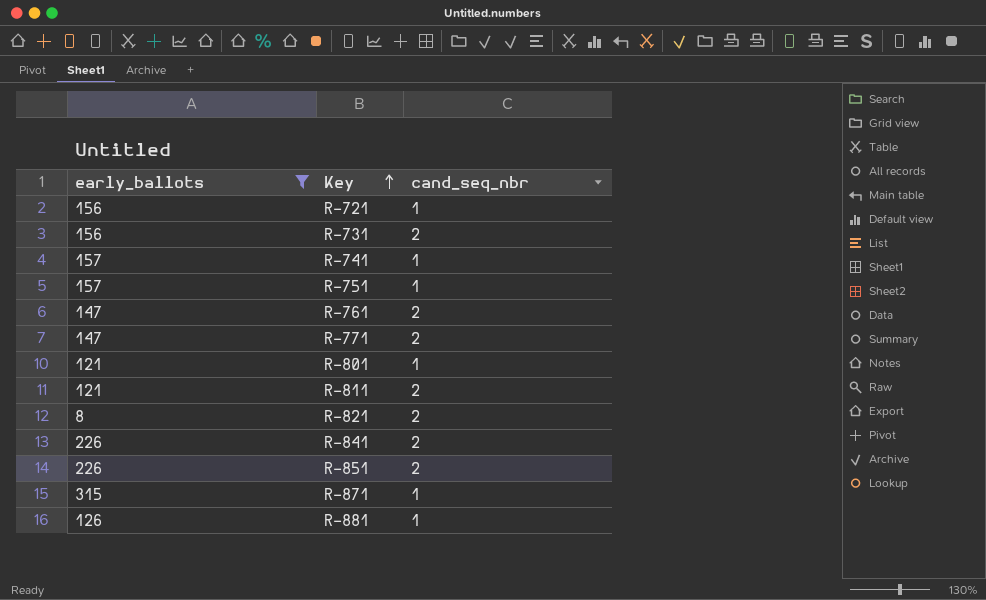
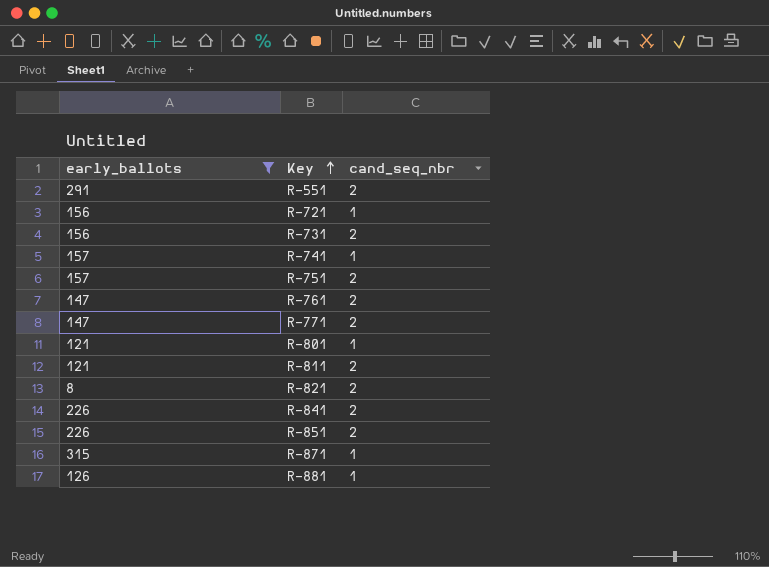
row R-551: none -> 291 | 2
R-751 | cand_seq_nbr: 1 -> 2

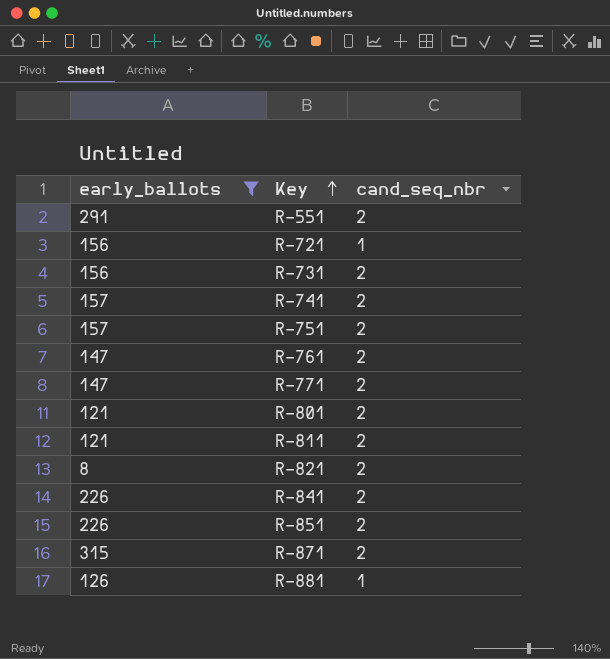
R-741 | cand_seq_nbr: 1 -> 2
R-801 | cand_seq_nbr: 1 -> 2
R-871 | cand_seq_nbr: 1 -> 2

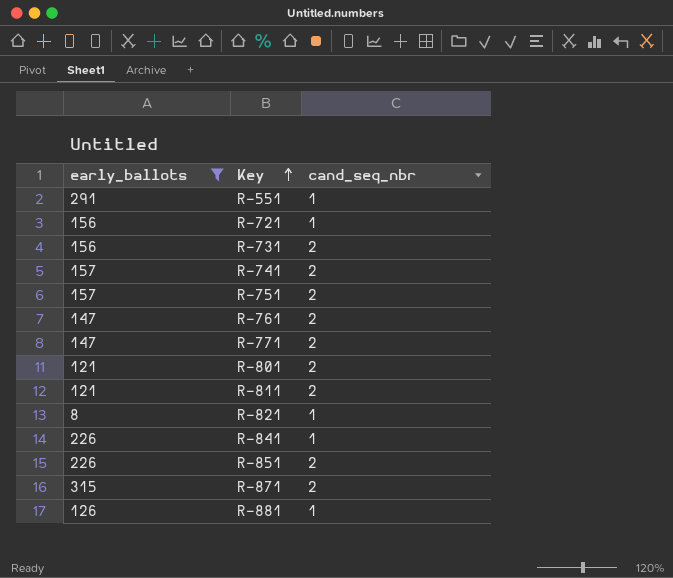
R-551 | cand_seq_nbr: 2 -> 1
R-821 | cand_seq_nbr: 2 -> 1
R-841 | cand_seq_nbr: 2 -> 1

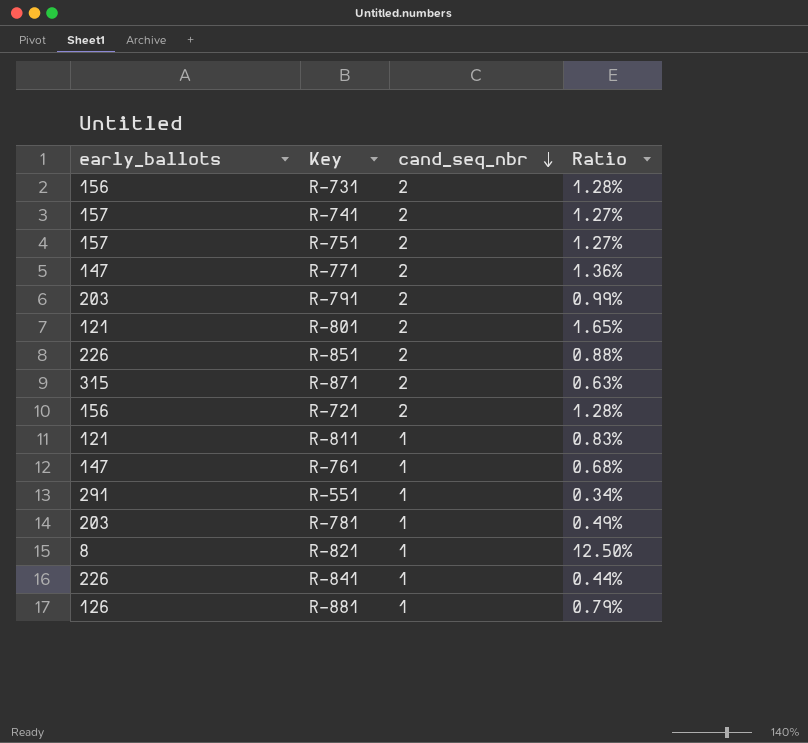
filter: early_ballots != 203 -> none
row order: Key ascending -> cand_seq_nbr descending
column Ratio | formula: none -> [cand_seq_nbr] / [early_ballots]
R-721 | cand_seq_nbr: 1 -> 2
R-811 | cand_seq_nbr: 2 -> 1
R-761 | cand_seq_nbr: 2 -> 1

